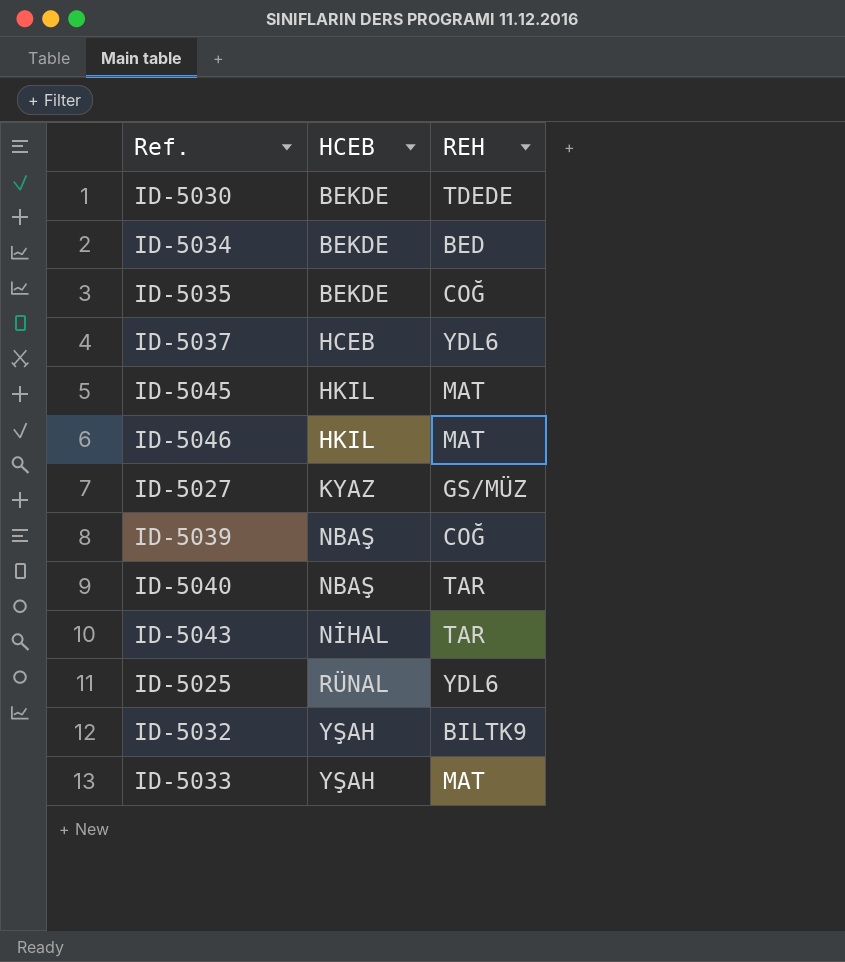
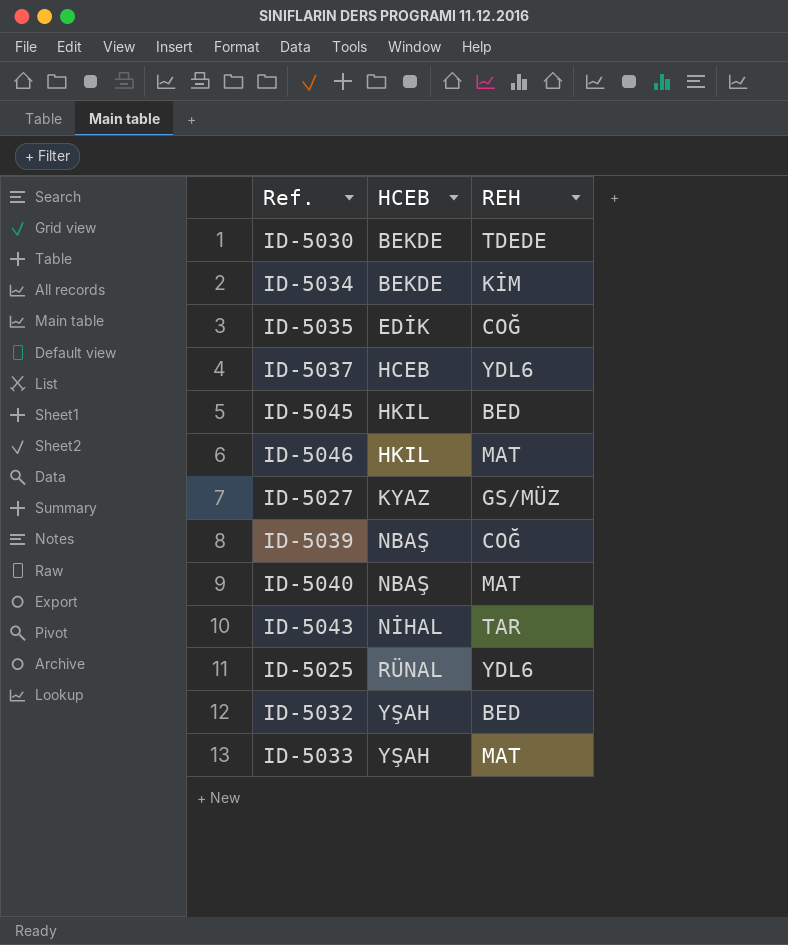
ID-5034 | REH: BED -> KİM
ID-5035 | HCEB: BEKDE -> EDİK
ID-5045 | REH: MAT -> BED
ID-5040 | REH: TAR -> MAT
ID-5032 | REH: BILTK9 -> BED

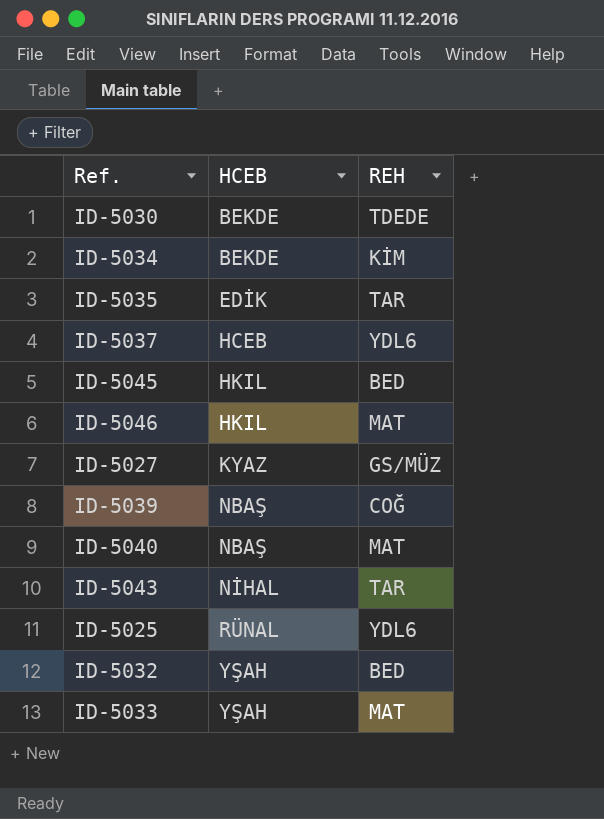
ID-5035 | REH: COĞ -> TAR

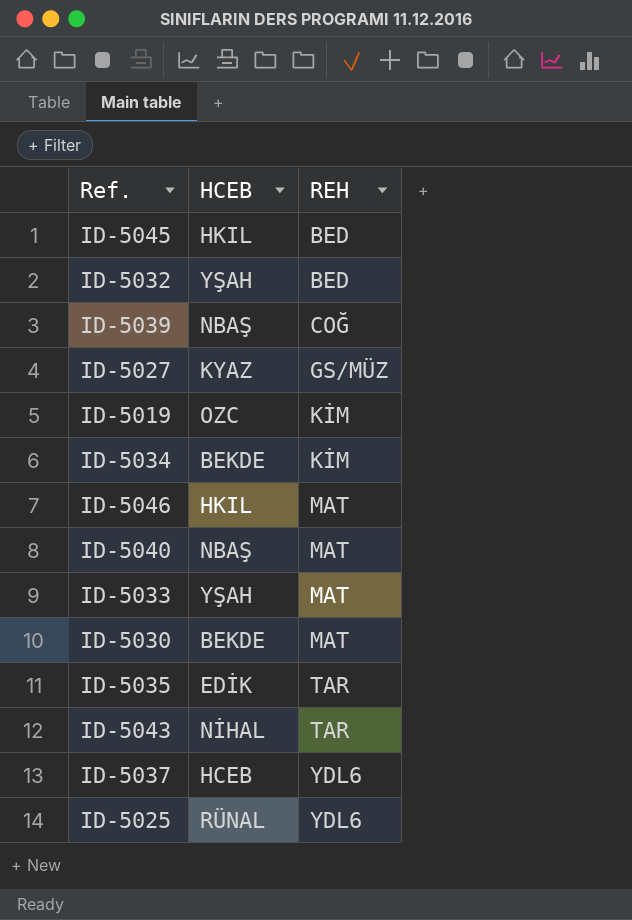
row order: HCEB ascending -> REH ascending
row ID-5019: none -> OZC | KİM
ID-5030 | REH: TDEDE -> MAT

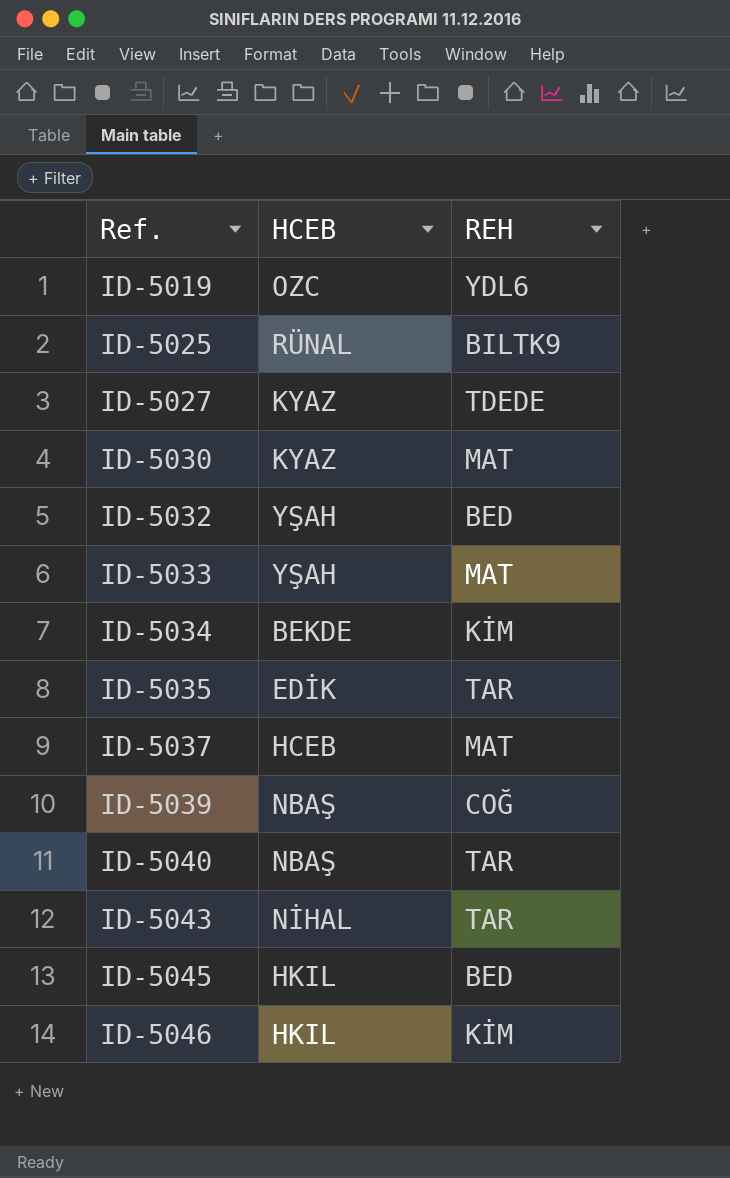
row order: REH ascending -> Ref. ascending
ID-5019 | REH: KİM -> YDL6
ID-5025 | REH: YDL6 -> BILTK9
ID-5027 | REH: GS/MÜZ -> TDEDE
ID-5030 | HCEB: BEKDE -> KYAZ
ID-5037 | REH: YDL6 -> MAT
ID-5040 | REH: MAT -> TAR
ID-5046 | REH: MAT -> KİM

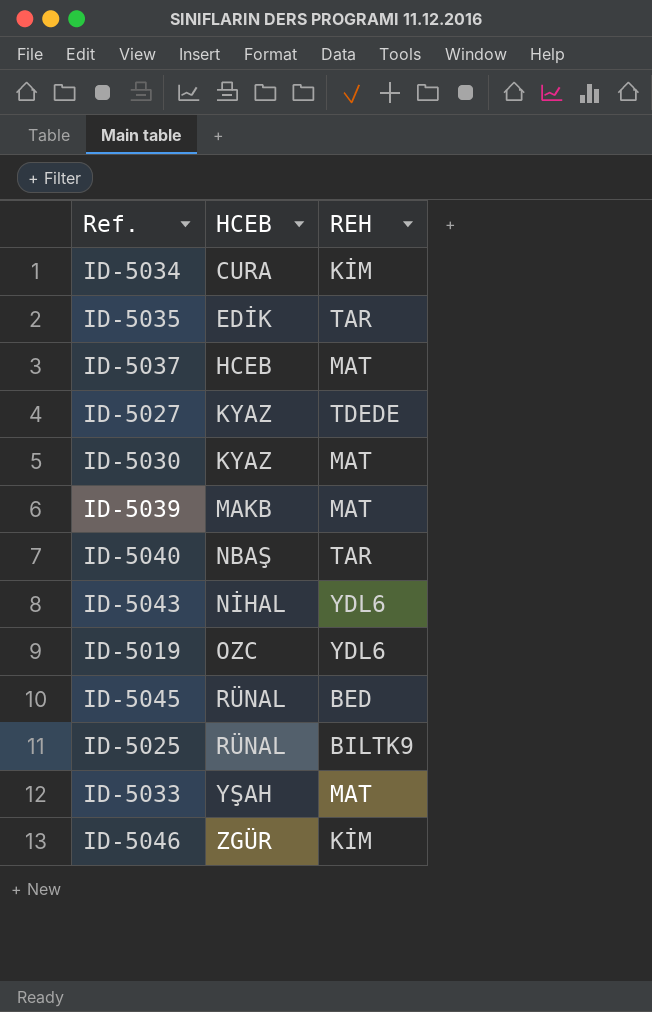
row order: Ref. ascending -> HCEB ascending
row ID-5032: YŞAH | BED -> none
ID-5034 | HCEB: BEKDE -> CURA
ID-5039 | HCEB: NBAŞ -> MAKB
ID-5039 | REH: COĞ -> MAT
ID-5043 | REH: TAR -> YDL6
ID-5045 | HCEB: HKIL -> RÜNAL
ID-5046 | HCEB: HKIL -> ZGÜR

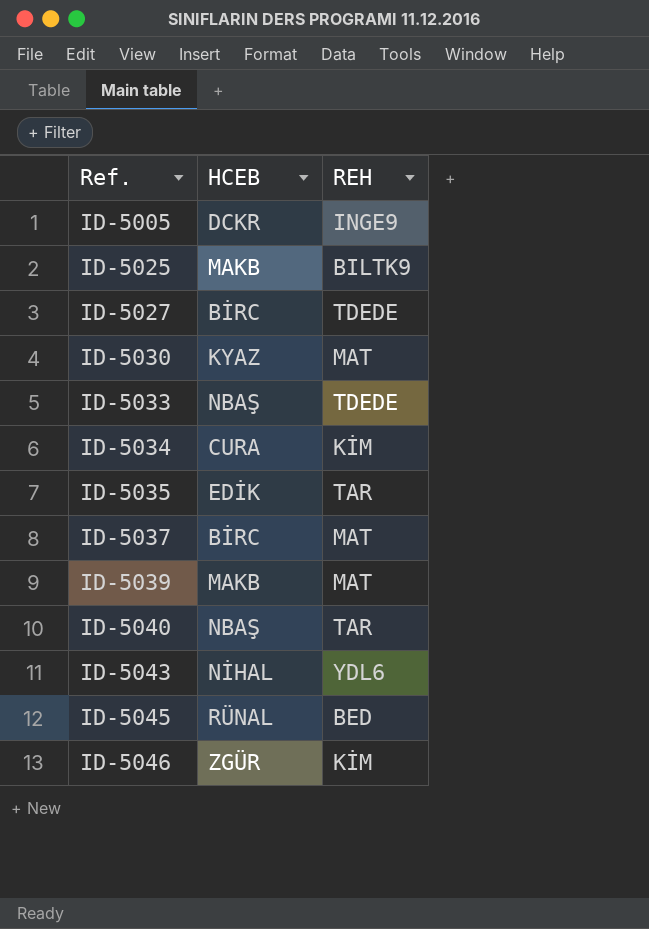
row order: HCEB ascending -> Ref. ascending
row ID-5019: OZC | YDL6 -> none
row ID-5005: none -> DCKR | INGE9
ID-5025 | HCEB: RÜNAL -> MAKB
ID-5027 | HCEB: KYAZ -> BİRC
ID-5033 | HCEB: YŞAH -> NBAŞ
ID-5033 | REH: MAT -> TDEDE
ID-5037 | HCEB: HCEB -> BİRC

